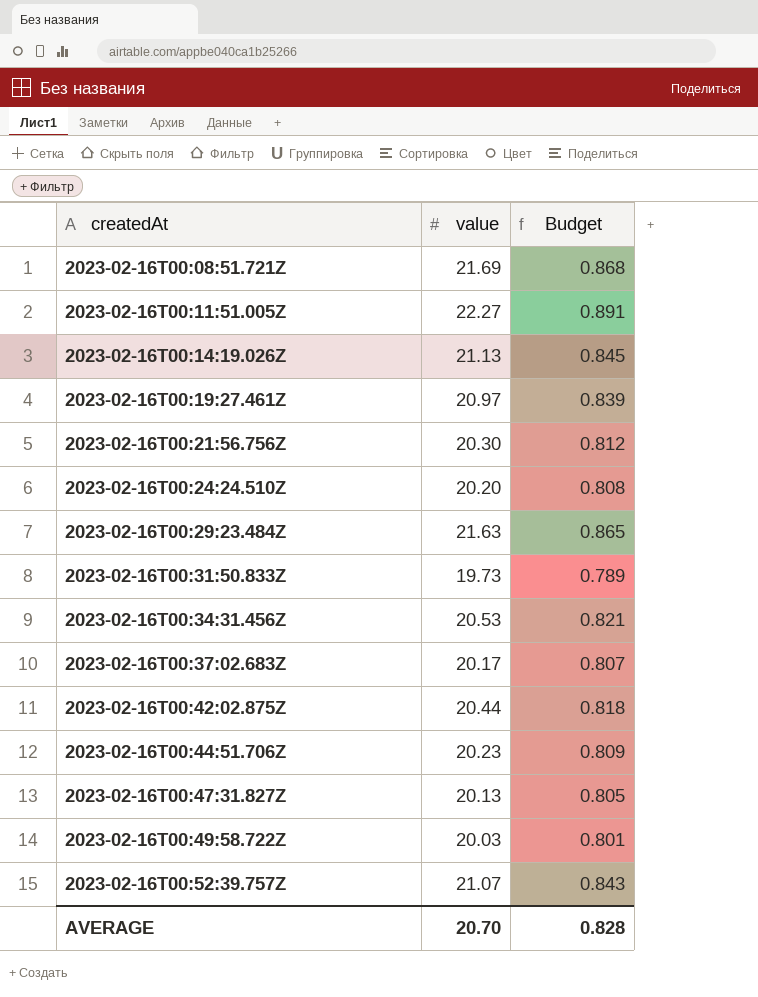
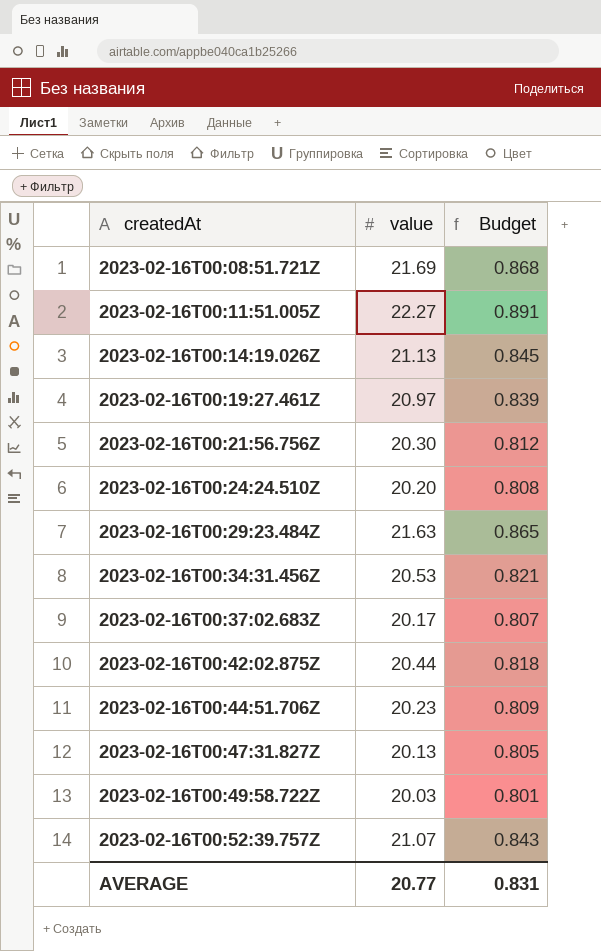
row 2023-02-16T00:31:50.833Z: 19.73 | 0.789 -> none
AVERAGE | value: 20.70 -> 20.77
AVERAGE | Budget: 0.828 -> 0.831

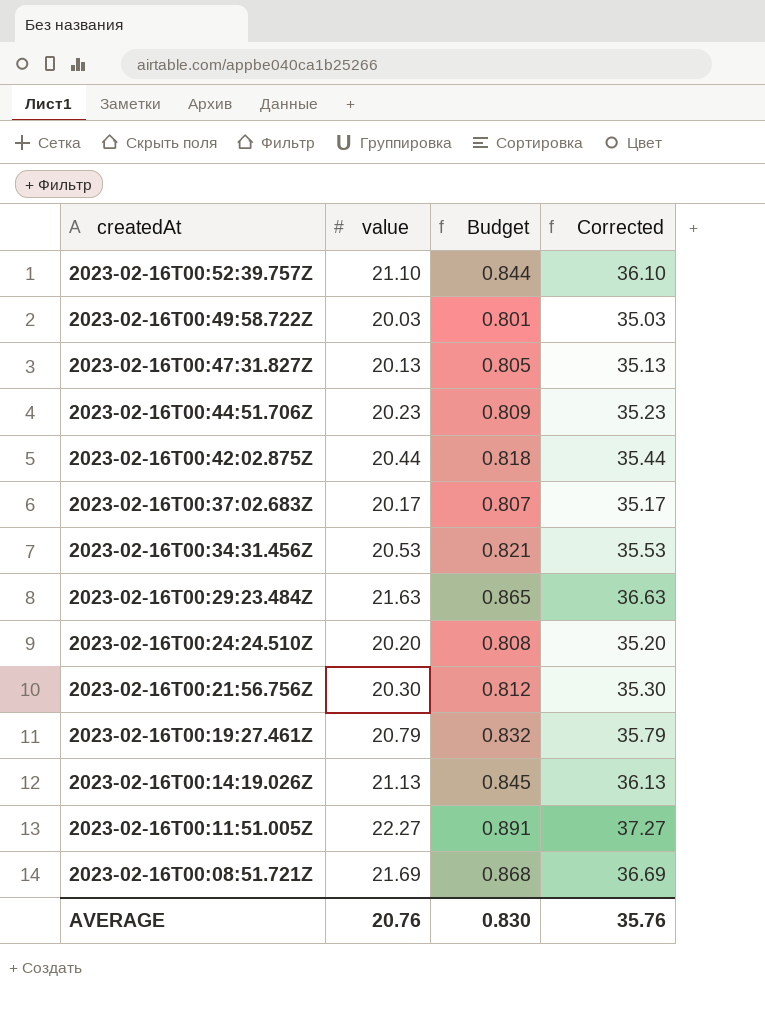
row order: createdAt ascending -> createdAt descending
column Corrected | formula: none -> [value] + 15
2023-02-16T00:52:39.757Z | value: 21.07 -> 21.10
2023-02-16T00:52:39.757Z | Budget: 0.843 -> 0.844
2023-02-16T00:19:27.461Z | value: 20.97 -> 20.79
2023-02-16T00:19:27.461Z | Budget: 0.839 -> 0.832
AVERAGE | value: 20.77 -> 20.76
AVERAGE | Budget: 0.831 -> 0.830

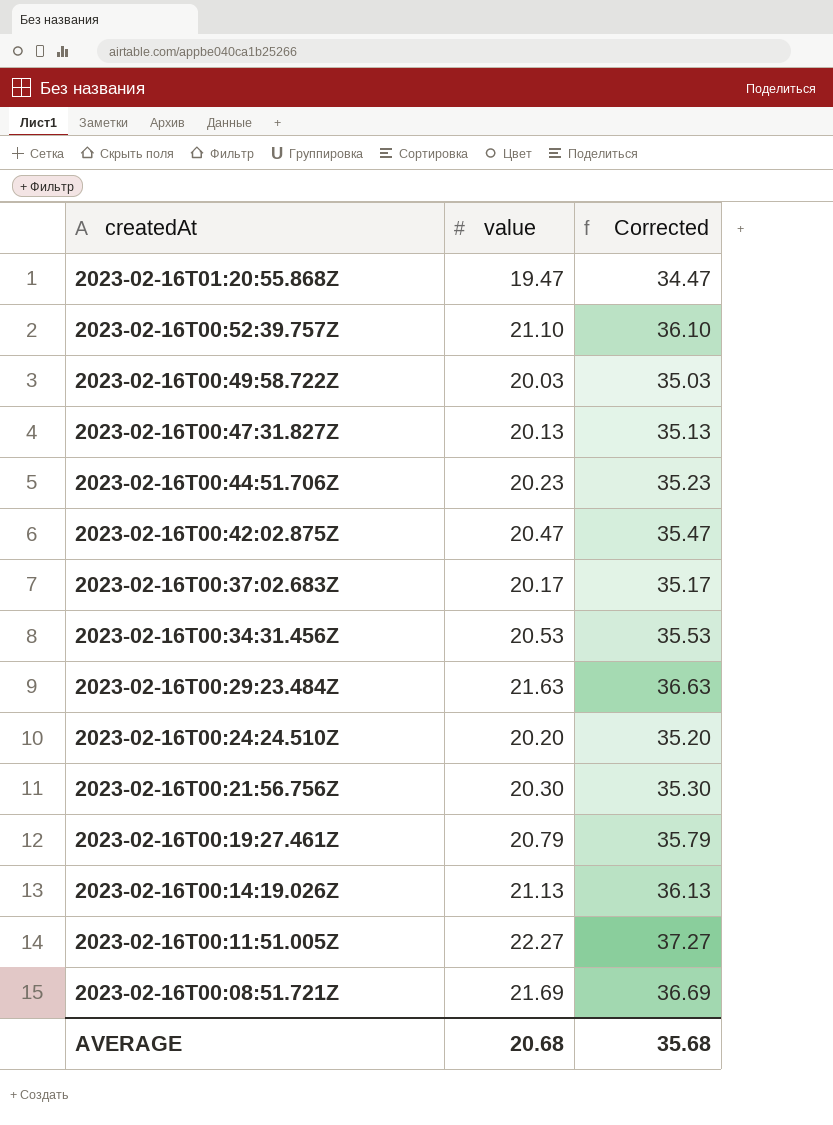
column Budget | formula: [value] * 0.04 -> none
row 2023-02-16T01:20:55.868Z: none -> 19.47 | 34.47
2023-02-16T00:42:02.875Z | value: 20.44 -> 20.47
2023-02-16T00:42:02.875Z | Corrected: 35.44 -> 35.47
AVERAGE | value: 20.76 -> 20.68
AVERAGE | Corrected: 35.76 -> 35.68

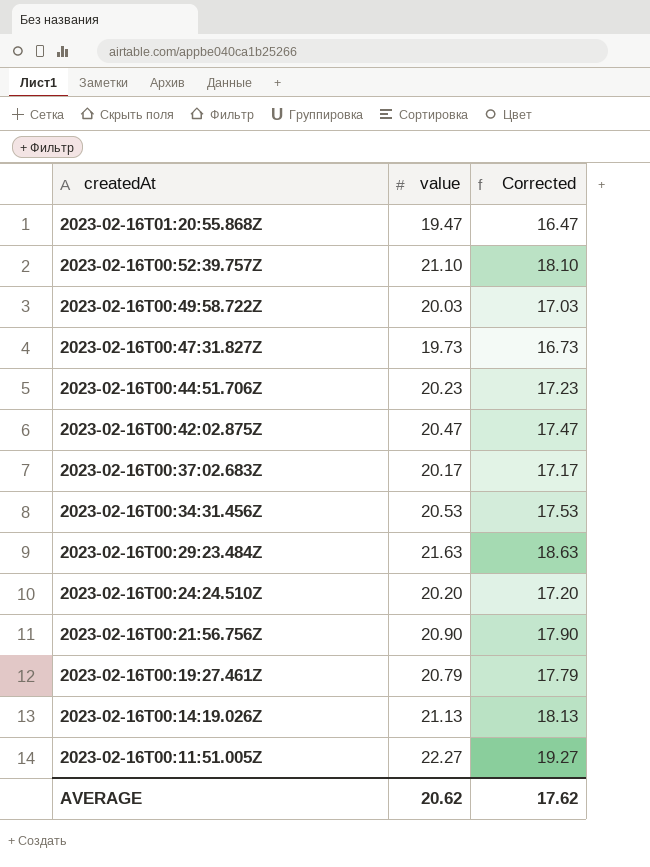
column Corrected | formula: [value] + 15 -> [value] - 3
row 2023-02-16T00:08:51.721Z: 21.69 | 36.69 -> none
2023-02-16T00:47:31.827Z | value: 20.13 -> 19.73
2023-02-16T00:21:56.756Z | value: 20.30 -> 20.90
AVERAGE | value: 20.68 -> 20.62
AVERAGE | Corrected: 35.68 -> 17.62

